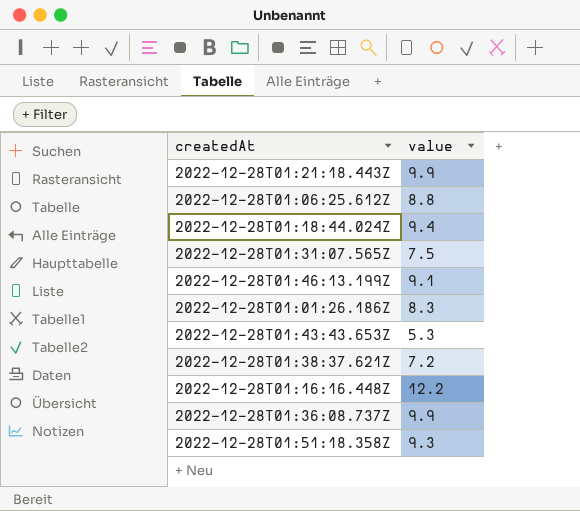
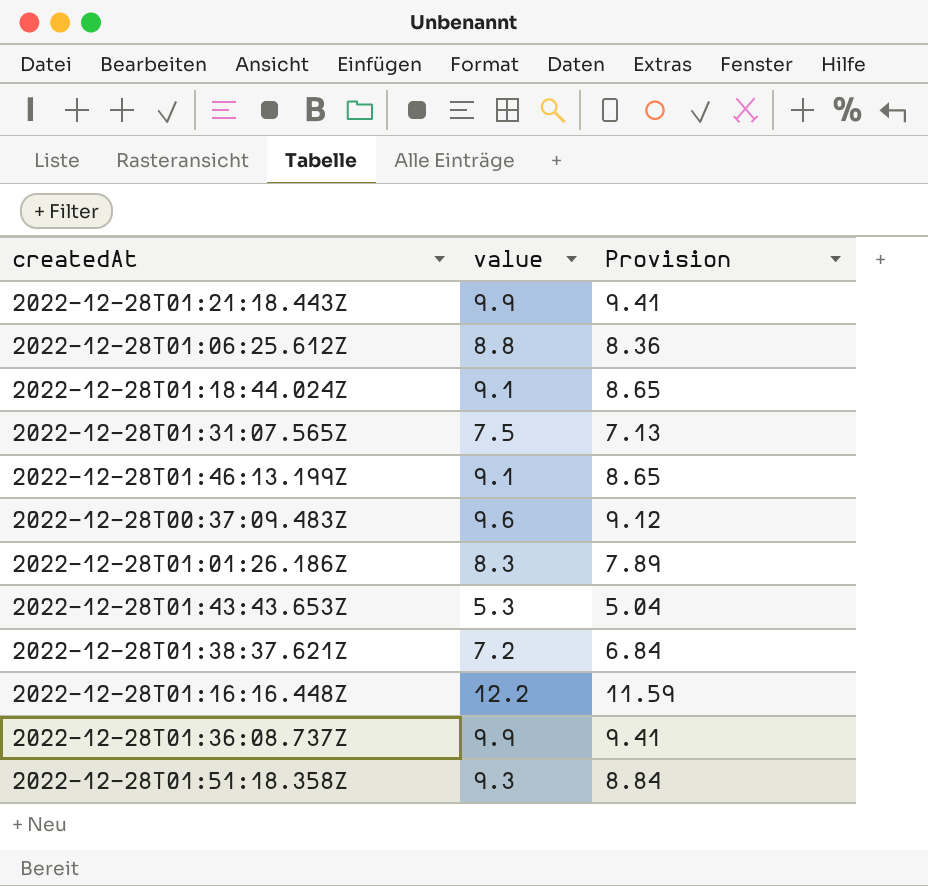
column Provision | formula: none -> [value] * 0.95
2022-12-28T01:18:44.024Z | value: 9.4 -> 9.1
row 2022-12-28T00:37:09.483Z: none -> 9.6 | 9.12

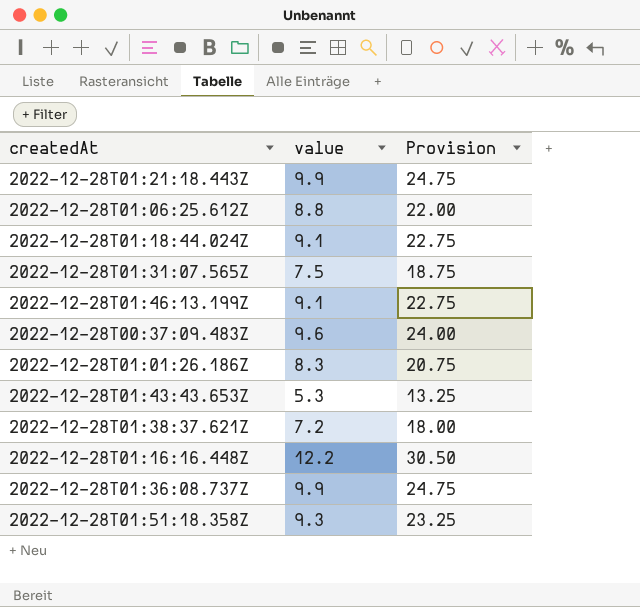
column Provision | formula: [value] * 0.95 -> [value] * 2.5

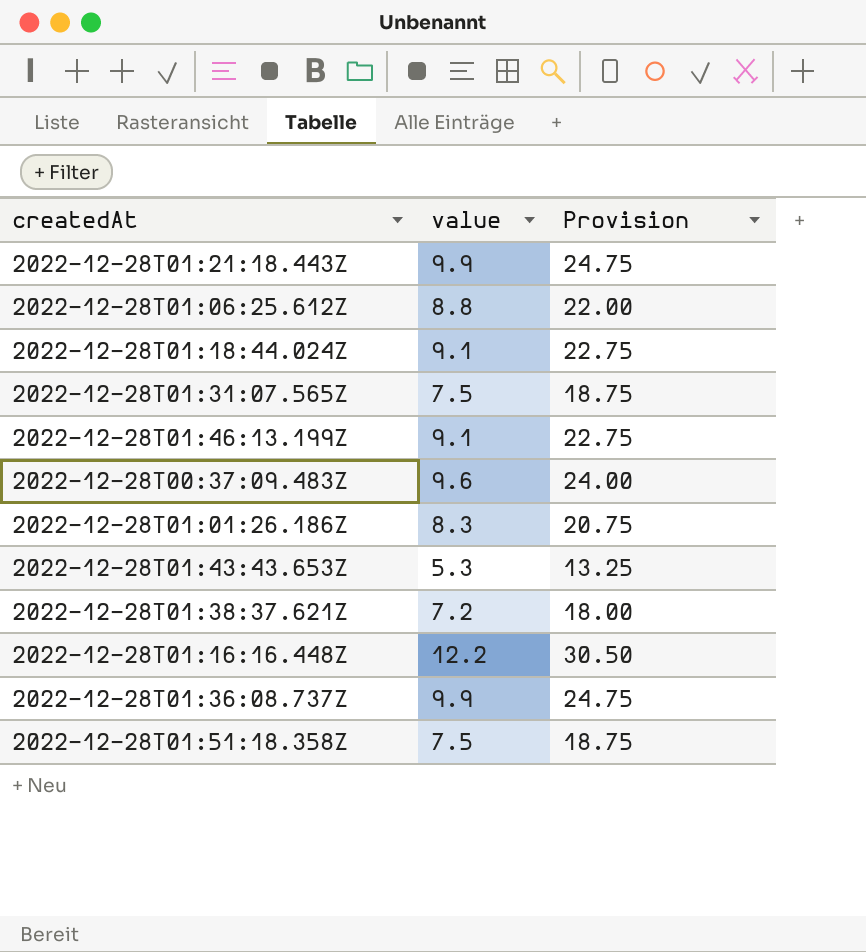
2022-12-28T01:51:18.358Z | value: 9.3 -> 7.5
2022-12-28T01:51:18.358Z | Provision: 23.25 -> 18.75

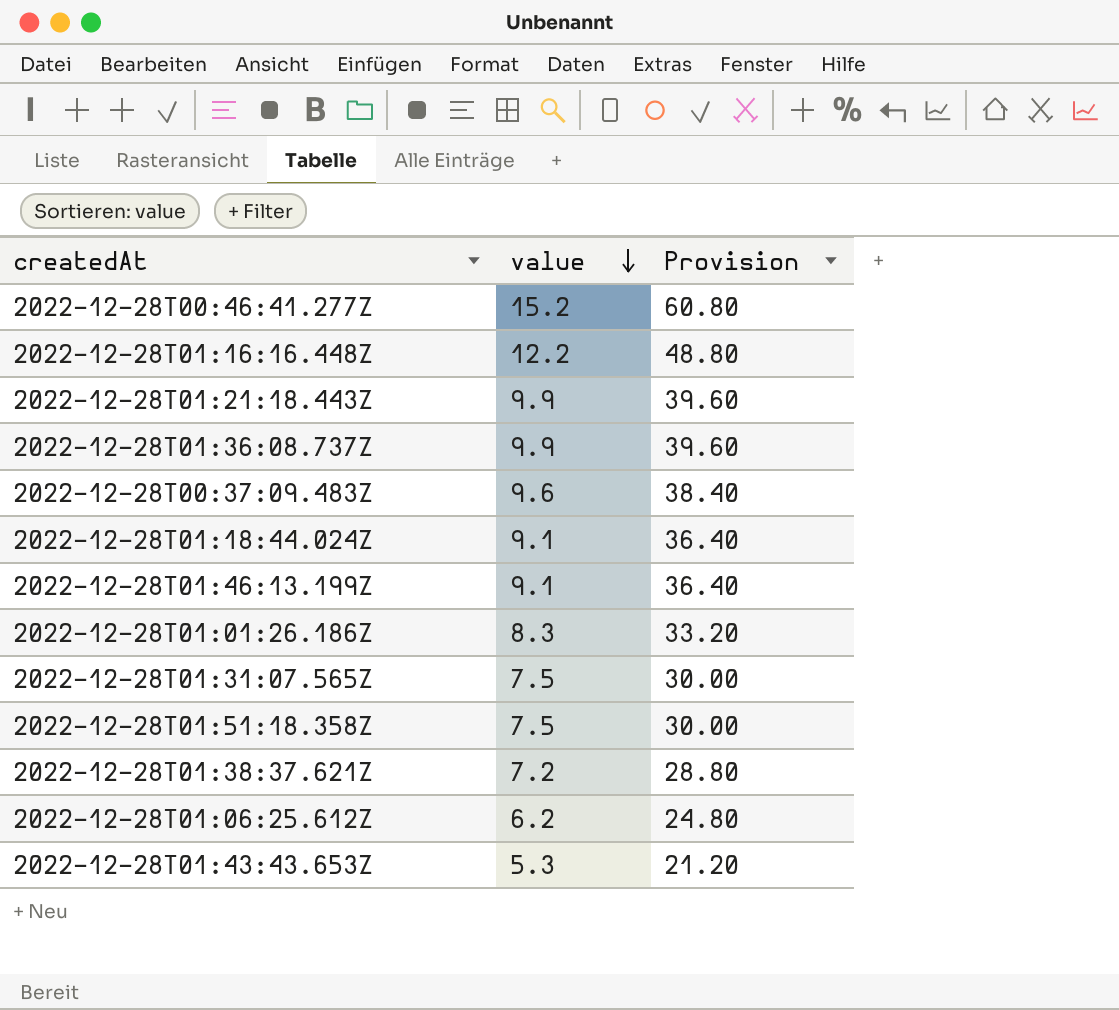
row order: none -> value descending
column Provision | formula: [value] * 2.5 -> [value] * 4
row 2022-12-28T00:46:41.277Z: none -> 15.2 | 60.80
2022-12-28T01:06:25.612Z | value: 8.8 -> 6.2

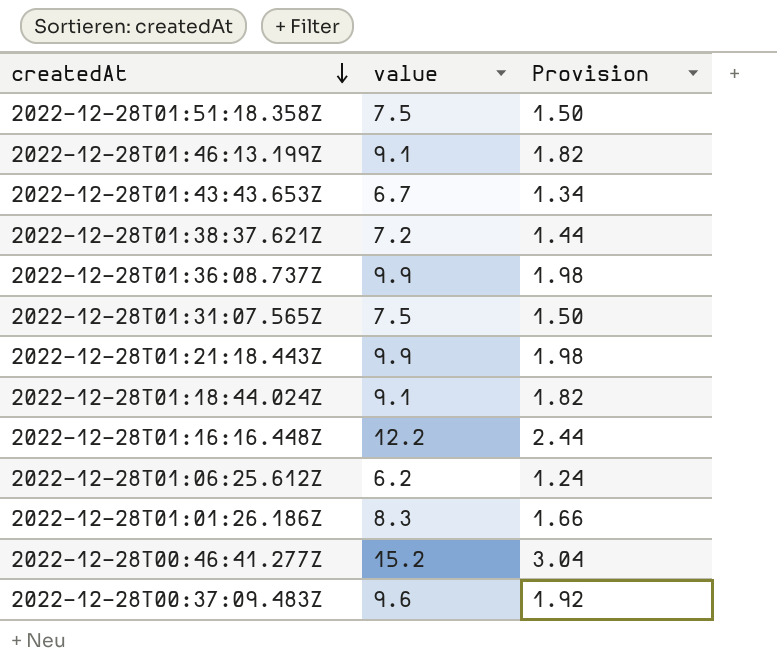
row order: value descending -> createdAt descending
column Provision | formula: [value] * 4 -> [value] * 0.2
2022-12-28T01:43:43.653Z | value: 5.3 -> 6.7

